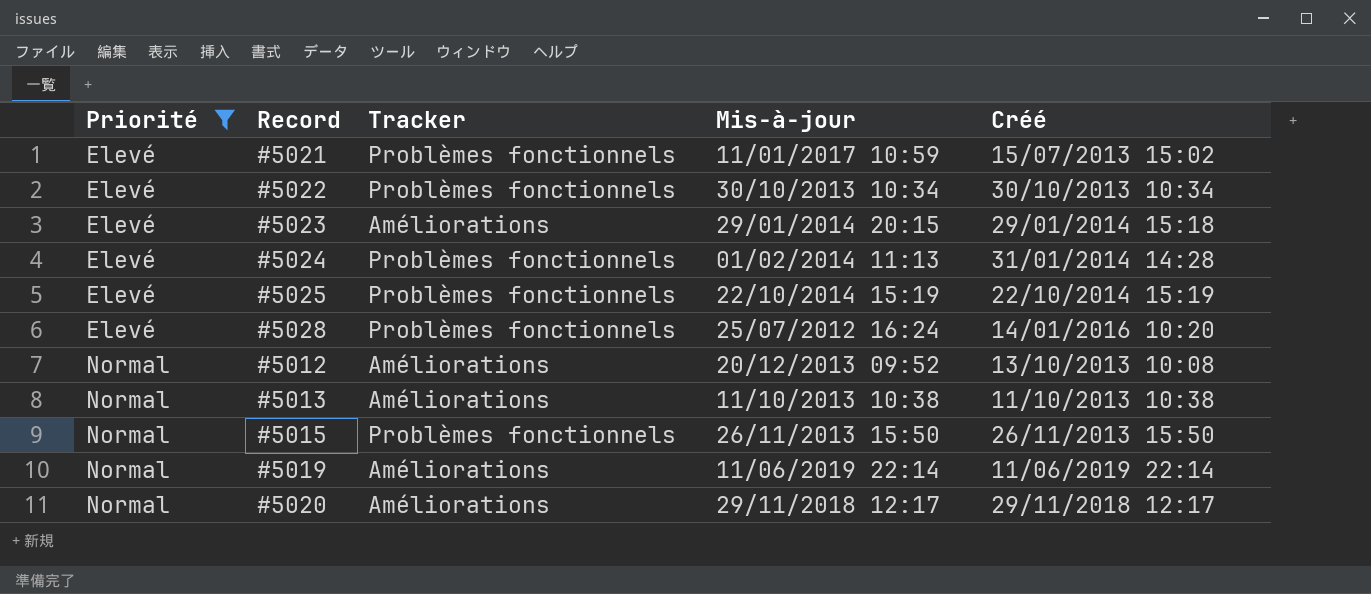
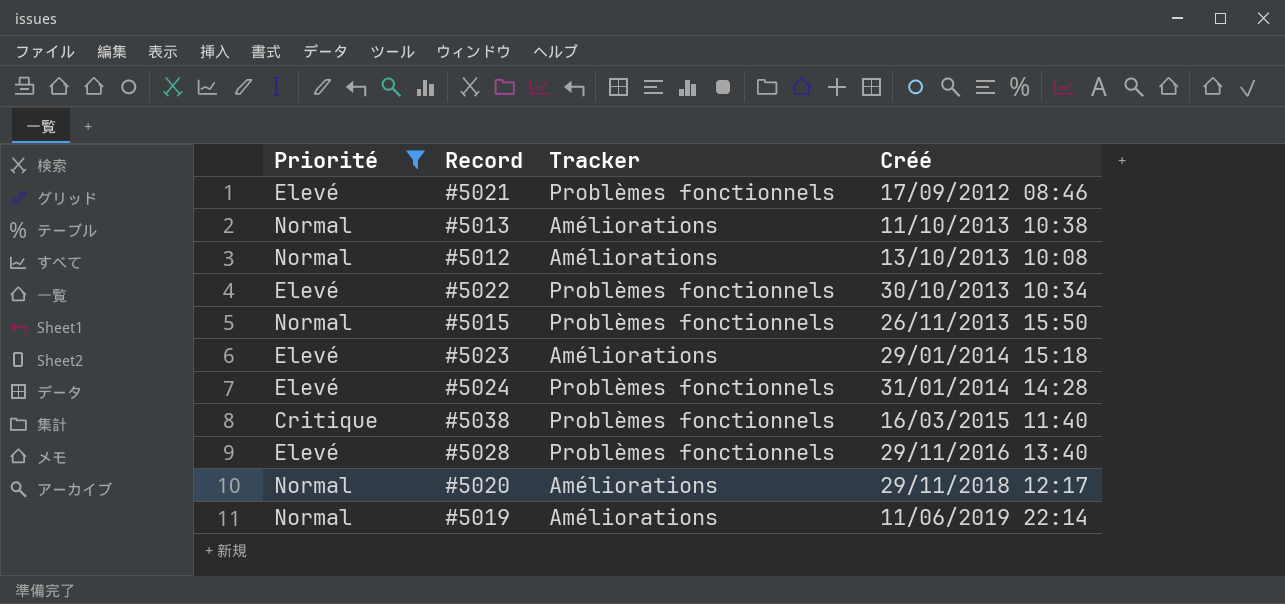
row order: Priorité ascending -> Créé ascending
column Mis-à-jour | position: 4 -> none
row #5025: Elevé | Problèmes fonctionnels | 22/10/2014 15:19 | 22/10/2014 15:19 -> none
#5021 | Créé: 15/07/2013 15:02 -> 17/09/2012 08:46
row #5038: none -> Critique | Problèmes fonctionnels | 16/03/2015 11:40
#5028 | Créé: 14/01/2016 10:20 -> 29/11/2016 13:40

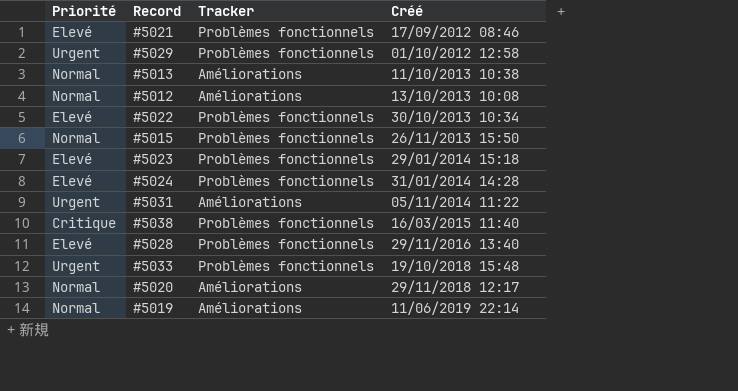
filter: Priorité != Urgent -> none
#5023 | Tracker: Améliorations -> Problèmes fonctionnels

